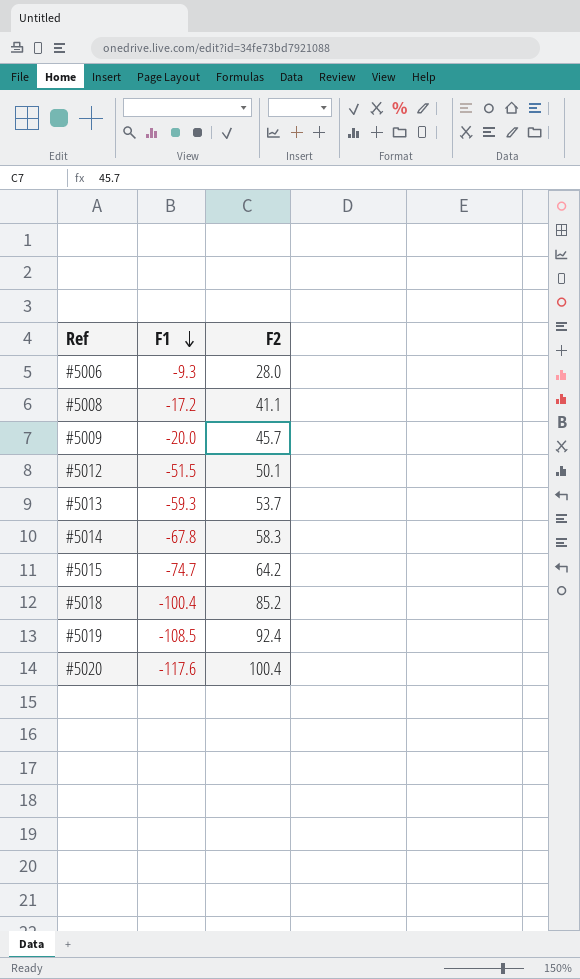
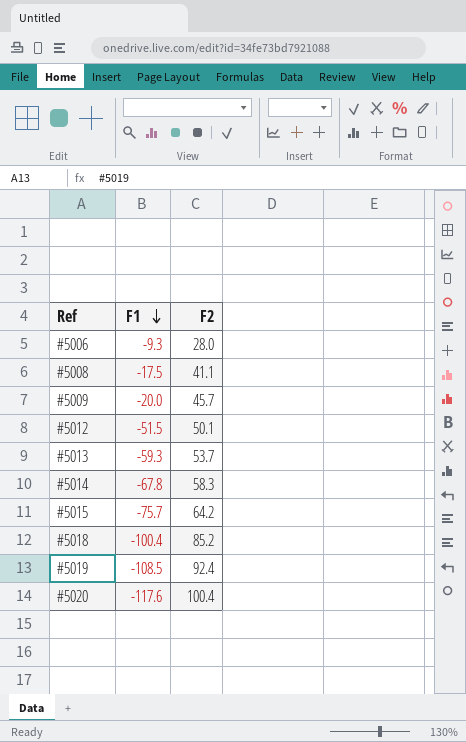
#5008 | F1: -17.2 -> -17.5
#5015 | F1: -74.7 -> -75.7

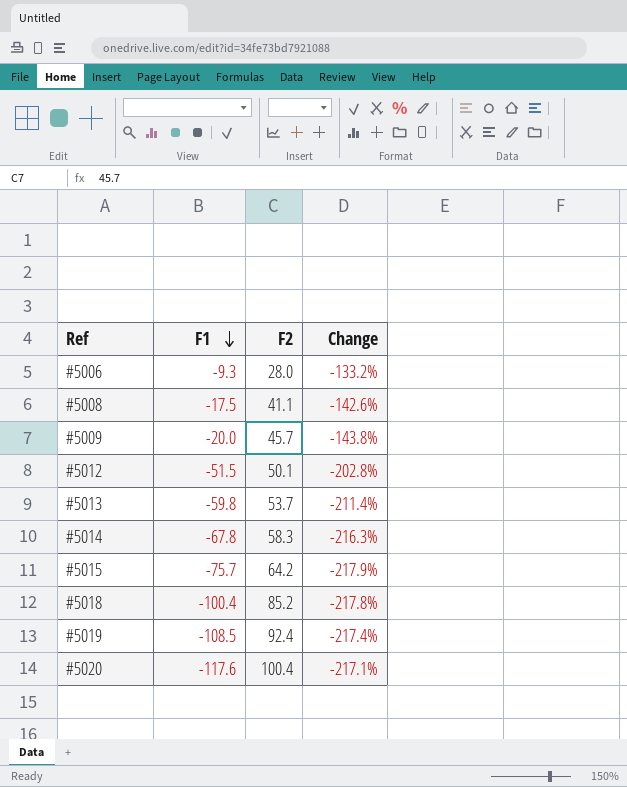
column Change | formula: none -> ([F1] - [F2]) / [F2]
#5013 | F1: -59.3 -> -59.8

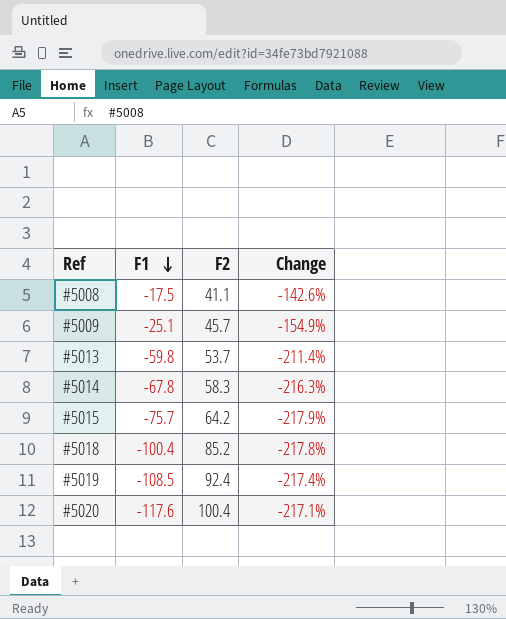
row #5006: -9.3 | 28.0 | -133.2% -> none
row #5012: -51.5 | 50.1 | -202.8% -> none
#5009 | F1: -20.0 -> -25.1
#5009 | Change: -143.8% -> -154.9%

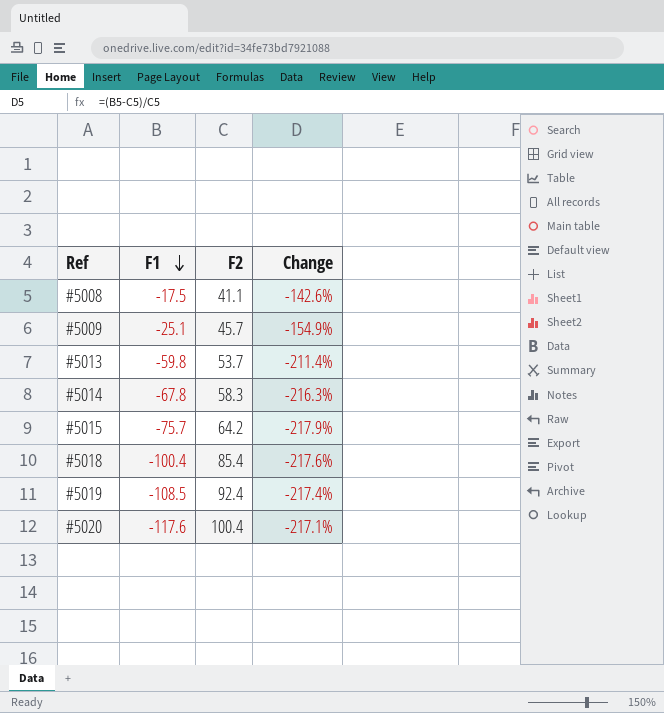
#5018 | F2: 85.2 -> 85.4
#5018 | Change: -217.8% -> -217.6%

